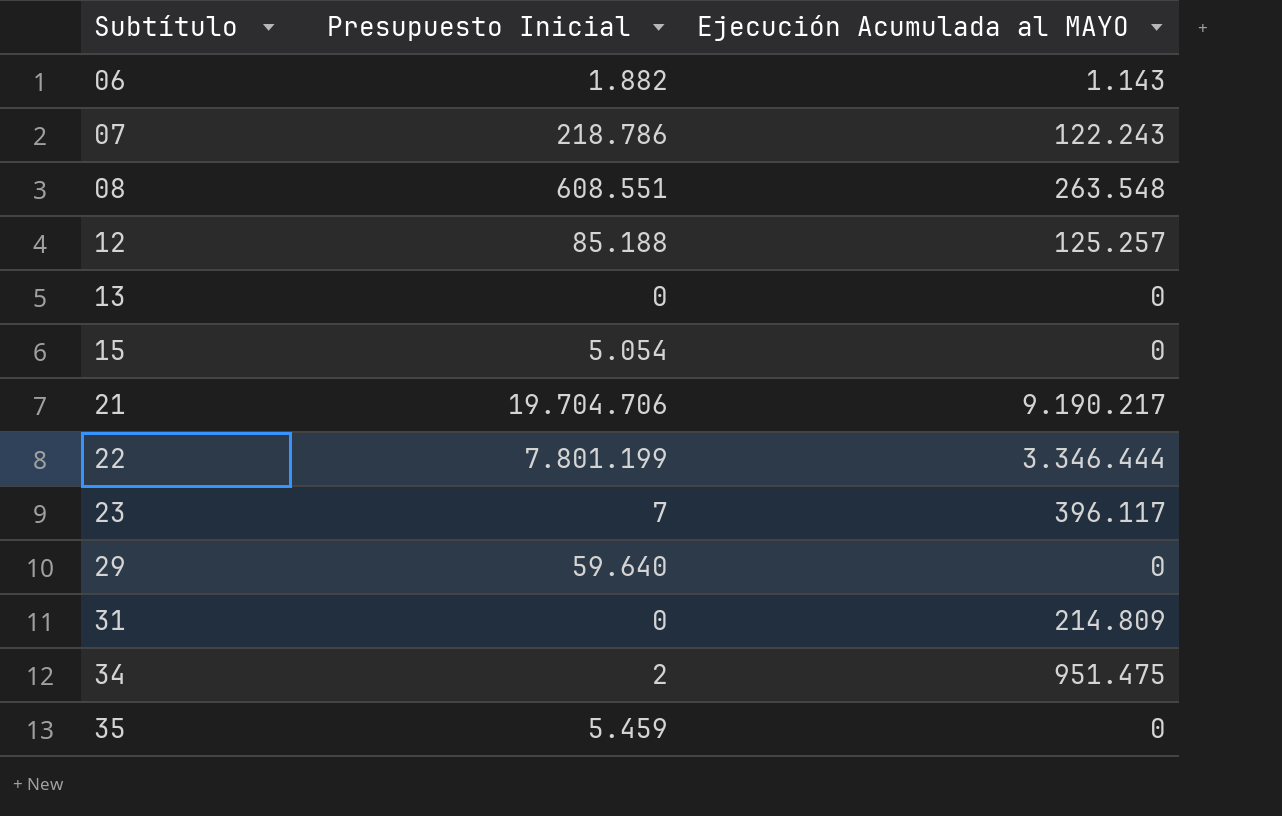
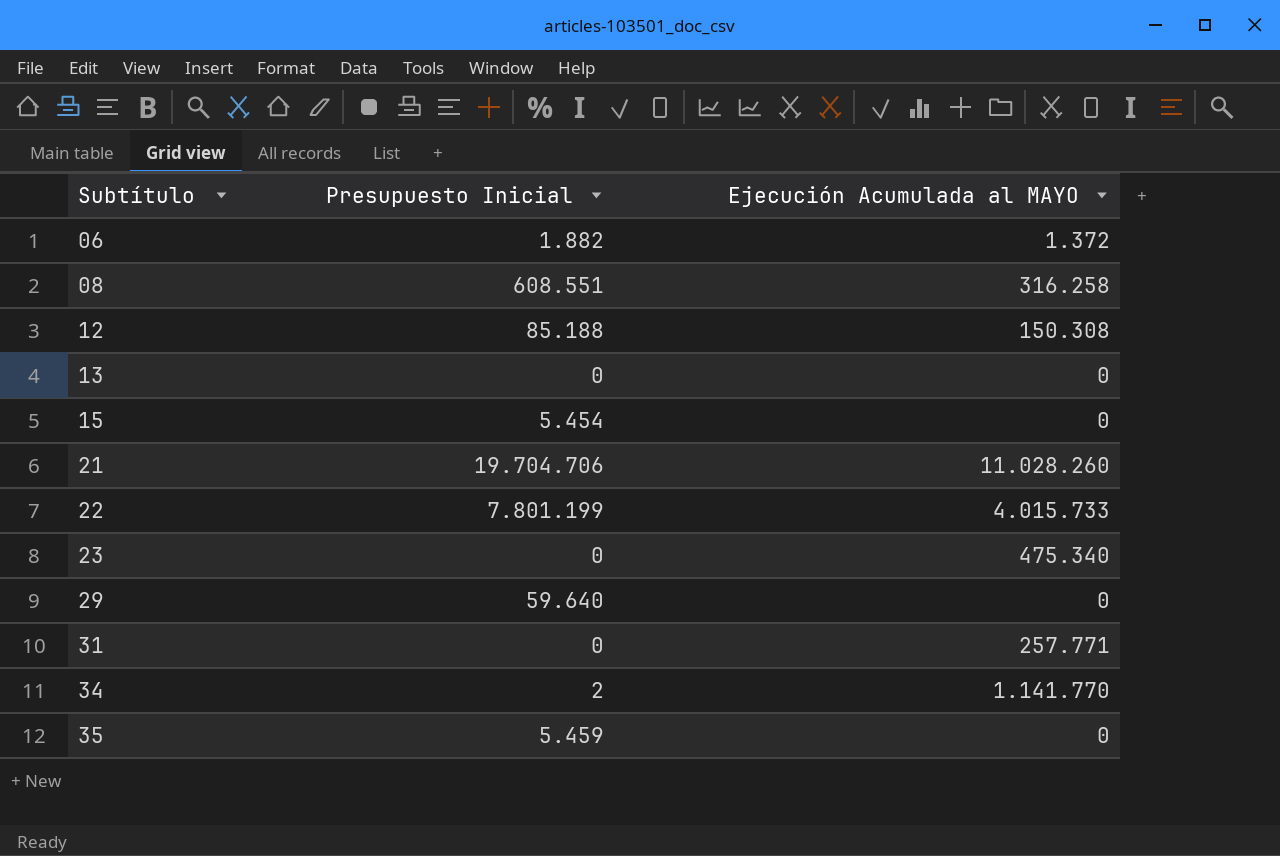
row 07: 218.786 | 122.243 -> none
06 | Ejecución Acumulada al MAYO: 1.143 -> 1.372
08 | Ejecución Acumulada al MAYO: 263.548 -> 316.258
12 | Ejecución Acumulada al MAYO: 125.257 -> 150.308
15 | Presupuesto Inicial: 5.054 -> 5.454
21 | Ejecución Acumulada al MAYO: 9.190.217 -> 11.028.260
22 | Ejecución Acumulada al MAYO: 3.346.444 -> 4.015.733
23 | Presupuesto Inicial: 7 -> 0
23 | Ejecución Acumulada al MAYO: 396.117 -> 475.340
31 | Ejecución Acumulada al MAYO: 214.809 -> 257.771
34 | Ejecución Acumulada al MAYO: 951.475 -> 1.141.770

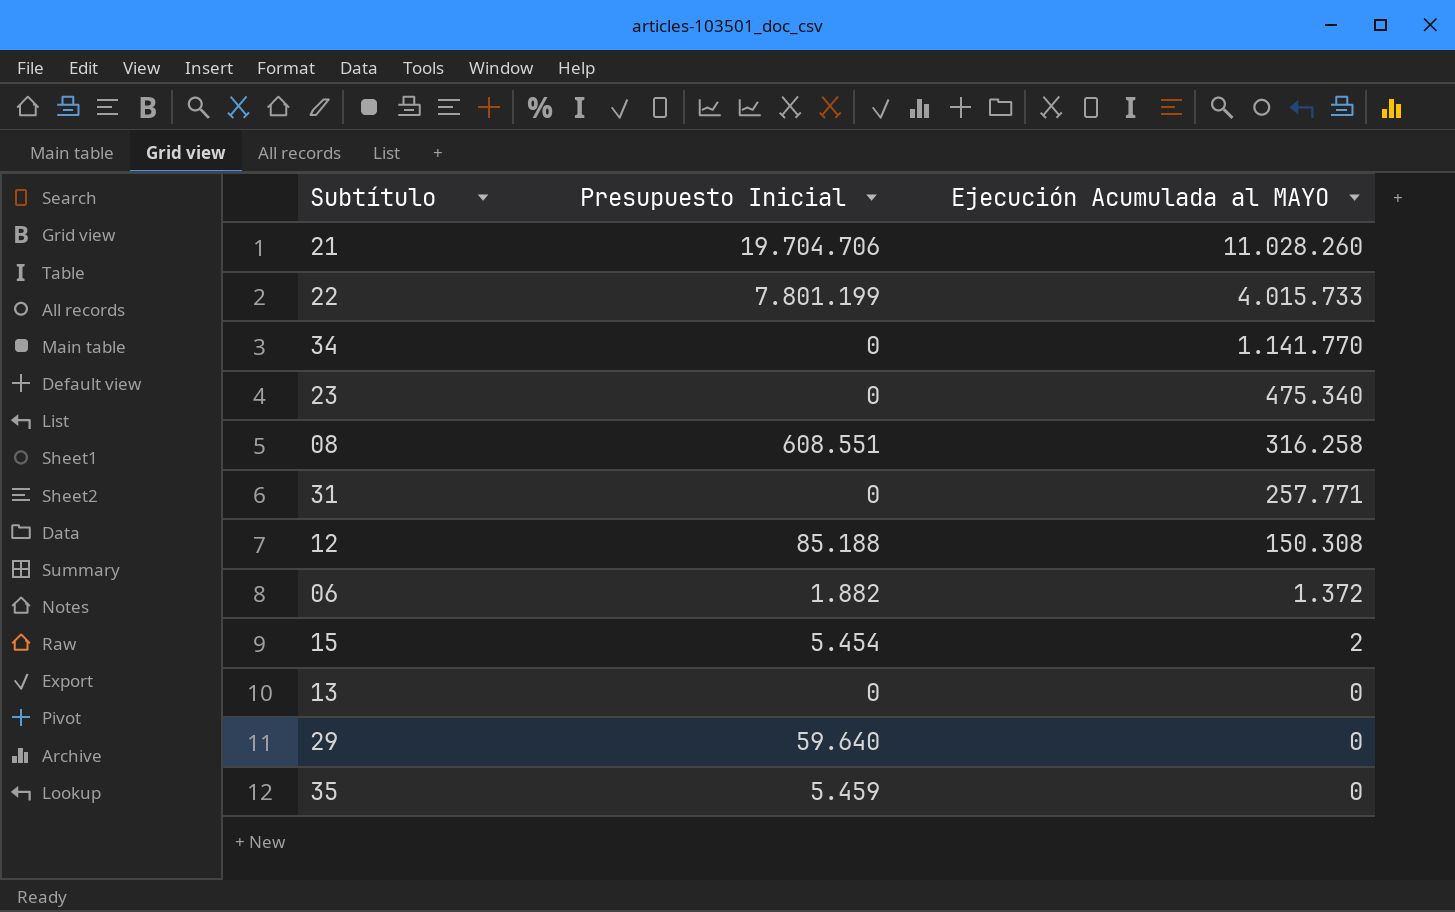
row order: Subtítulo ascending -> Ejecución Acumulada al MAYO descending
34 | Presupuesto Inicial: 2 -> 0
15 | Ejecución Acumulada al MAYO: 0 -> 2

